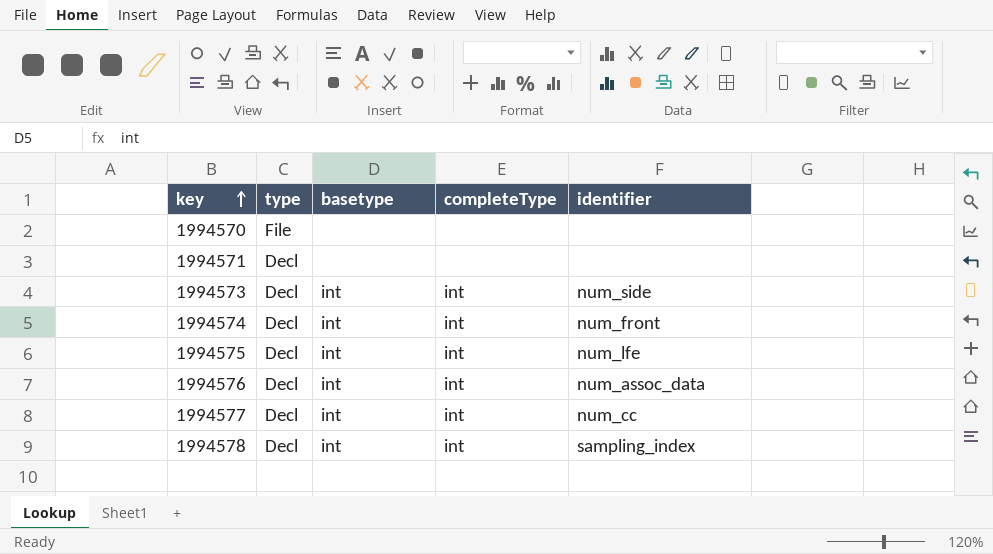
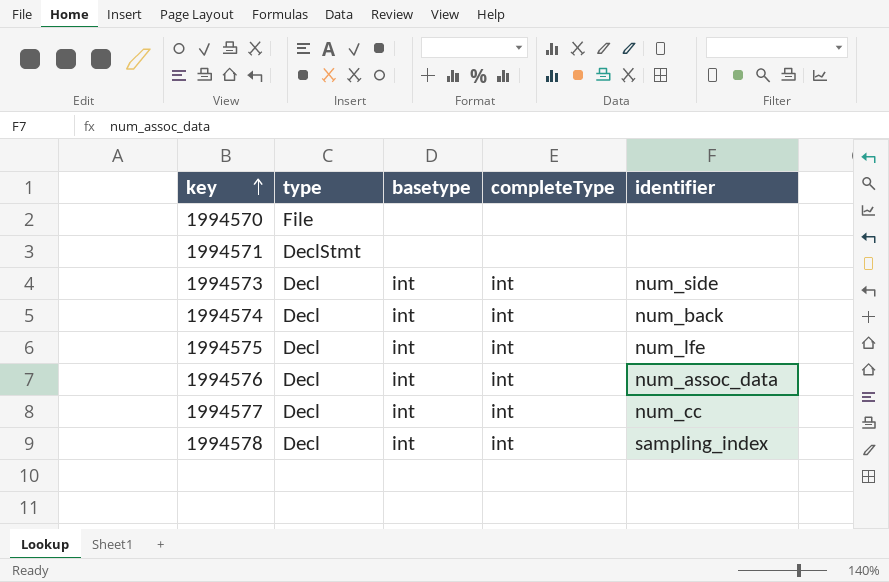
1994571 | type: Decl -> DeclStmt
1994574 | identifier: num_front -> num_back

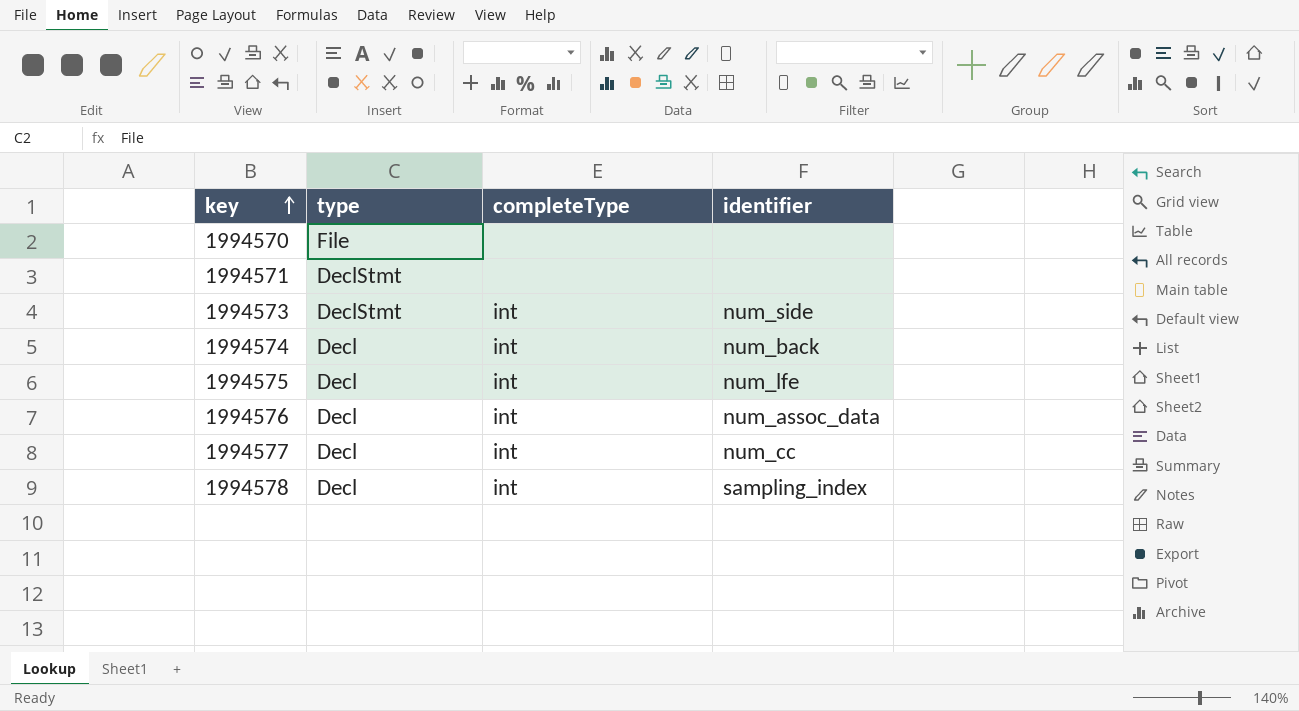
column basetype | position: 3 -> none
1994573 | type: Decl -> DeclStmt

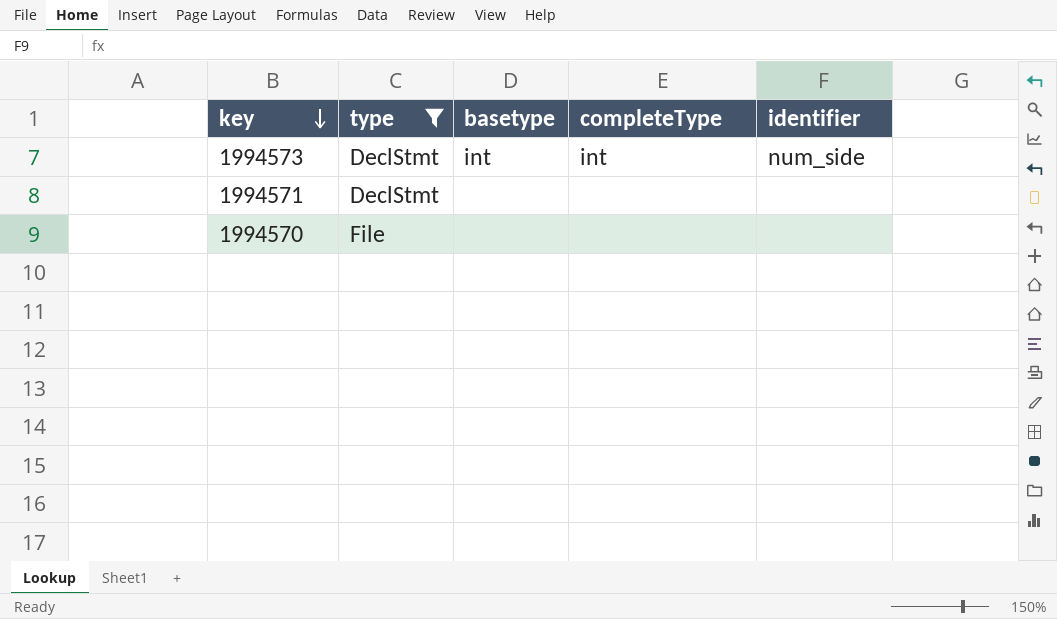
filter: none -> type != Decl
row order: key ascending -> key descending
column basetype | position: none -> 3

